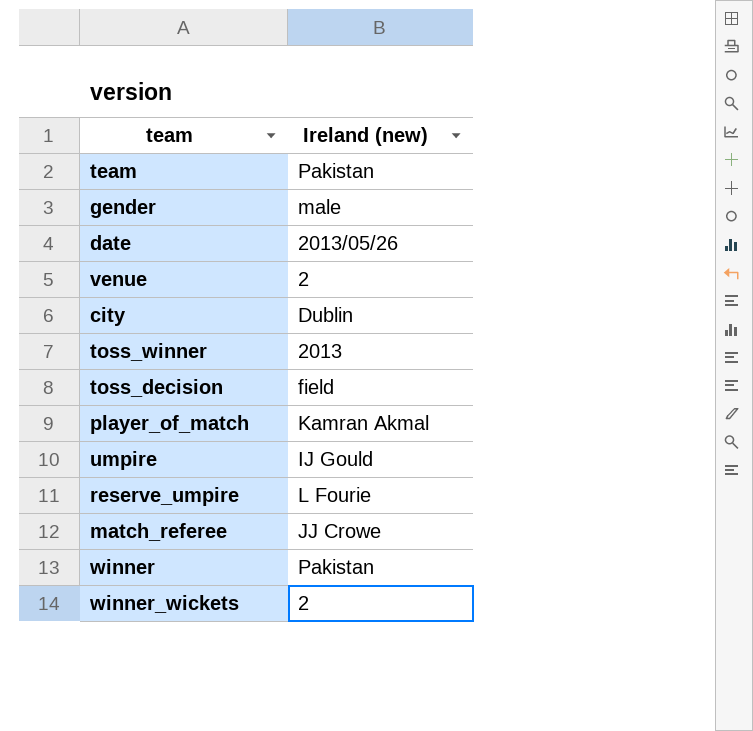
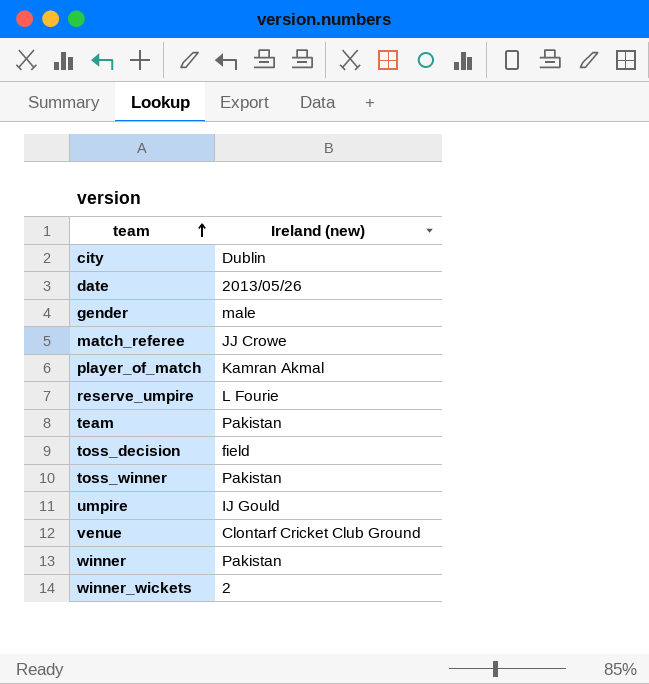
row order: none -> team ascending
toss_winner | Ireland (new): 2013 -> Pakistan
venue | Ireland (new): 2 -> Clontarf Cricket Club Ground

